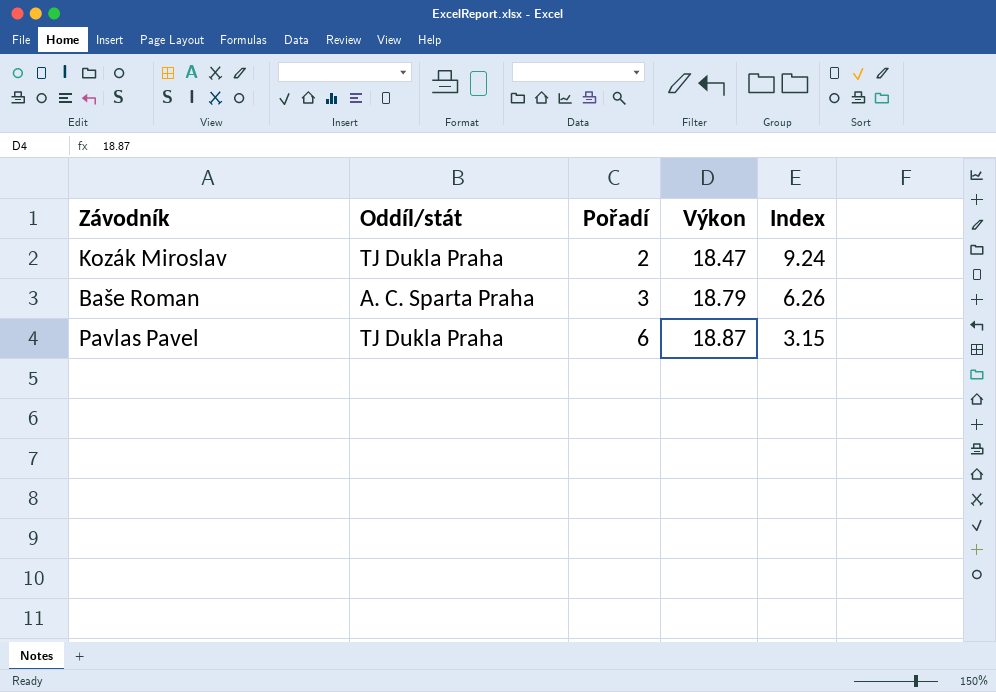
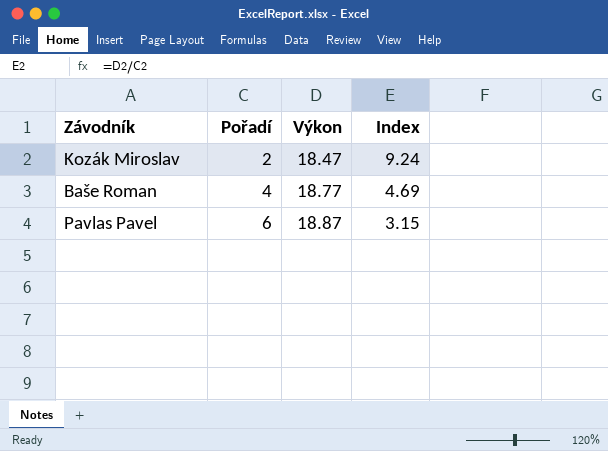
column Oddíl/stát | position: 2 -> none
Baše Roman | Pořadí: 3 -> 4
Baše Roman | Výkon: 18.79 -> 18.77
Baše Roman | Index: 6.26 -> 4.69

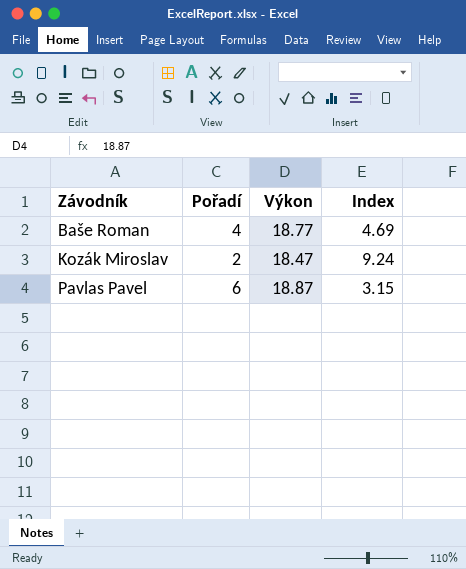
row order: Pořadí ascending -> Závodník ascending

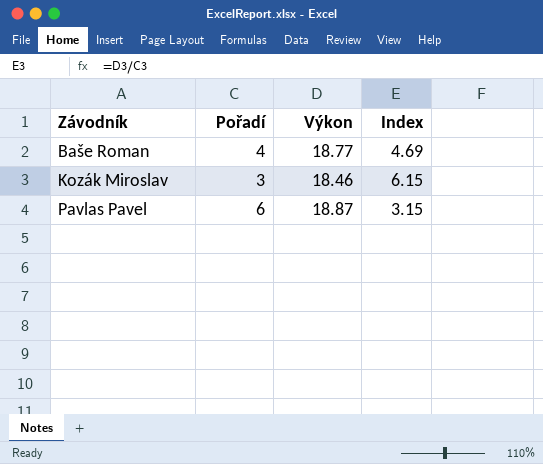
Kozák Miroslav | Pořadí: 2 -> 3
Kozák Miroslav | Výkon: 18.47 -> 18.46
Kozák Miroslav | Index: 9.24 -> 6.15

